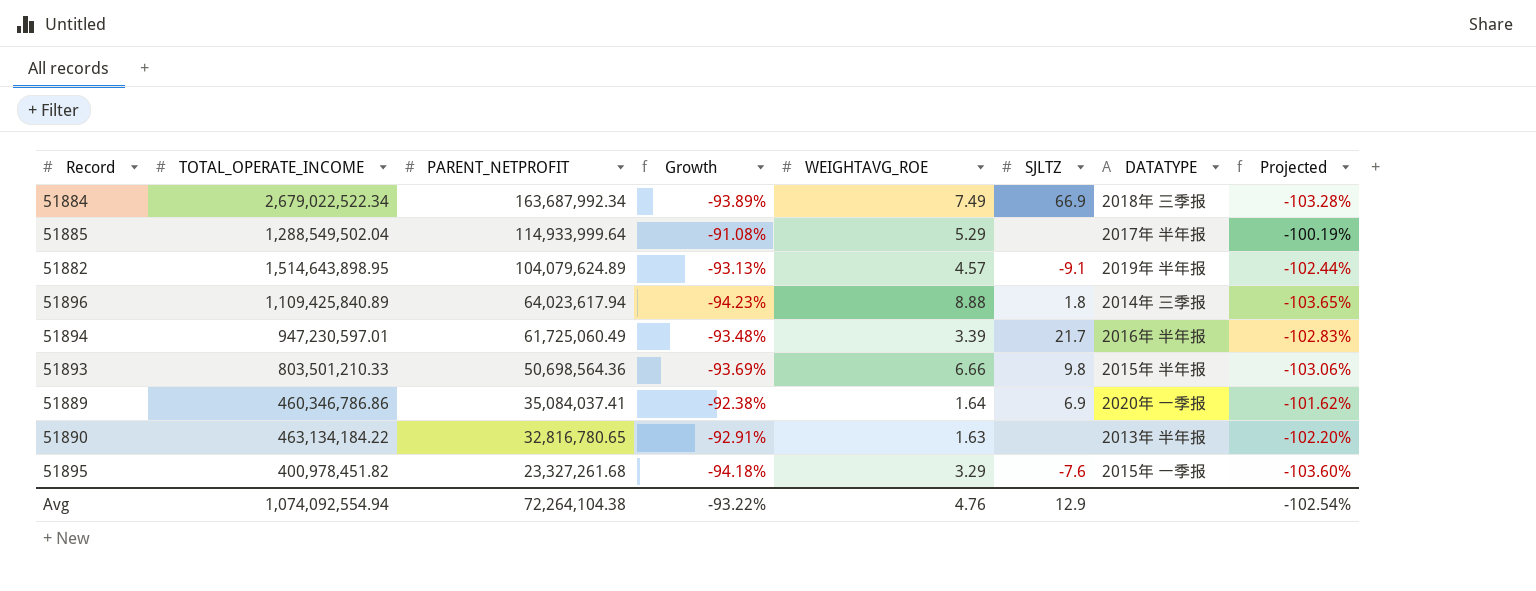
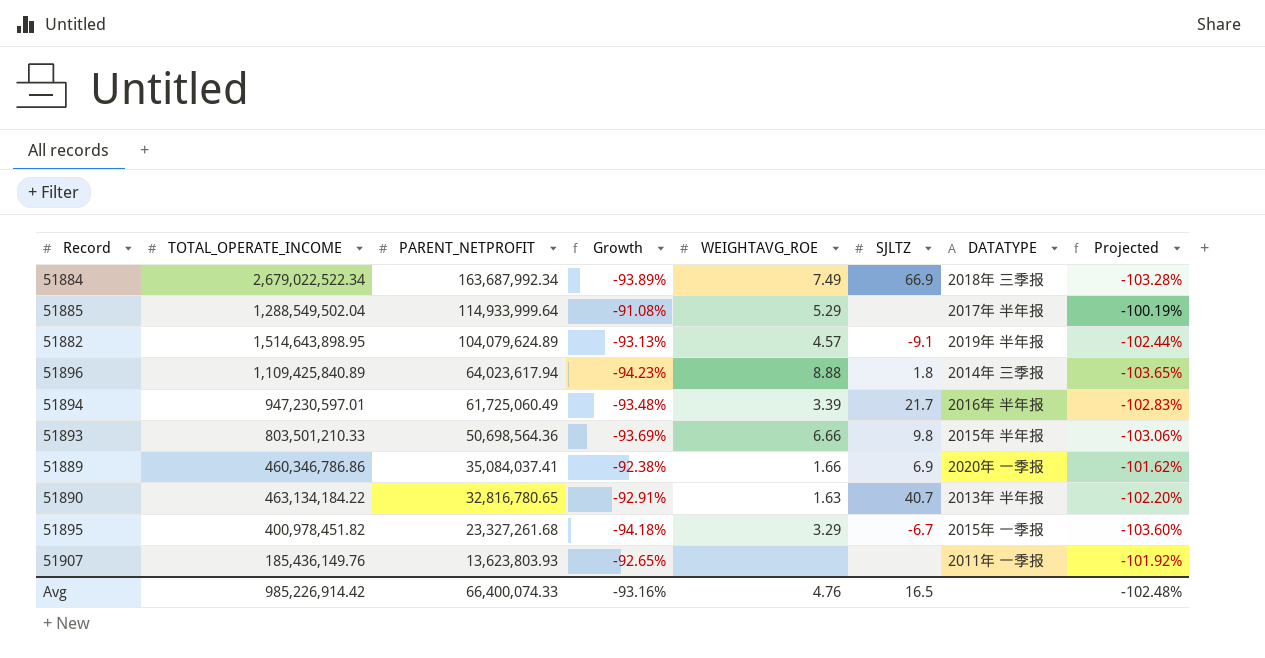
51889 | WEIGHTAVG_ROE: 1.64 -> 1.66
51890 | SJLTZ: none -> 40.7
51895 | SJLTZ: -7.6 -> -6.7
row 51907: none -> 185,436,149.76 | 13,623,803.93 | -92.65% | none | none | 2011年 一季报 | -101.92%
Avg | TOTAL_OPERATE_INCOME: 1,074,092,554.94 -> 985,226,914.42
Avg | PARENT_NETPROFIT: 72,264,104.38 -> 66,400,074.33
Avg | Growth: -93.22% -> -93.16%
Avg | SJLTZ: 12.9 -> 16.5
Avg | Projected: -102.54% -> -102.48%

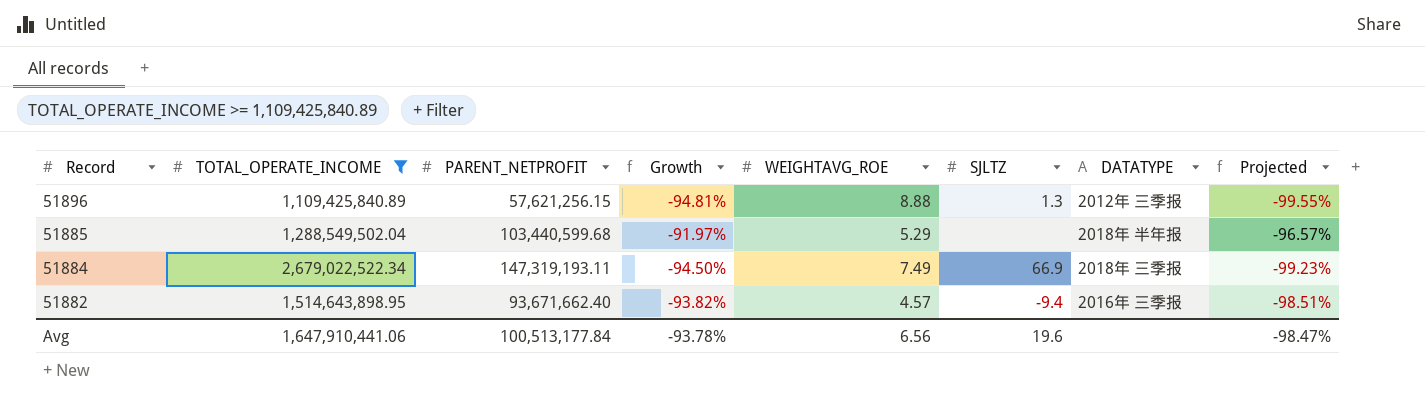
filter: none -> TOTAL_OPERATE_INCOME >= 1,109,425,840.89
row order: PARENT_NETPROFIT descending -> Record descending
column Projected | formula: [Growth] * 1.1 -> [Growth] * 1.05
51896 | PARENT_NETPROFIT: 64,023,617.94 -> 57,621,256.15
51896 | Growth: -94.23% -> -94.81%
51896 | SJLTZ: 1.8 -> 1.3
51896 | DATATYPE: 2014年 三季报 -> 2012年 三季报
51885 | PARENT_NETPROFIT: 114,933,999.64 -> 103,440,599.68
51885 | Growth: -91.08% -> -91.97%
51885 | DATATYPE: 2017年 半年报 -> 2018年 半年报
51884 | PARENT_NETPROFIT: 163,687,992.34 -> 147,319,193.11
51884 | Growth: -93.89% -> -94.50%
51882 | PARENT_NETPROFIT: 104,079,624.89 -> 93,671,662.40
51882 | Growth: -93.13% -> -93.82%
51882 | SJLTZ: -9.1 -> -9.4
51882 | DATATYPE: 2019年 半年报 -> 2016年 三季报
Avg | TOTAL_OPERATE_INCOME: 985,226,914.42 -> 1,647,910,441.06
Avg | PARENT_NETPROFIT: 66,400,074.33 -> 100,513,177.84
Avg | Growth: -93.16% -> -93.78%
Avg | WEIGHTAVG_ROE: 4.76 -> 6.56
Avg | SJLTZ: 16.5 -> 19.6
Avg | Projected: -102.48% -> -98.47%

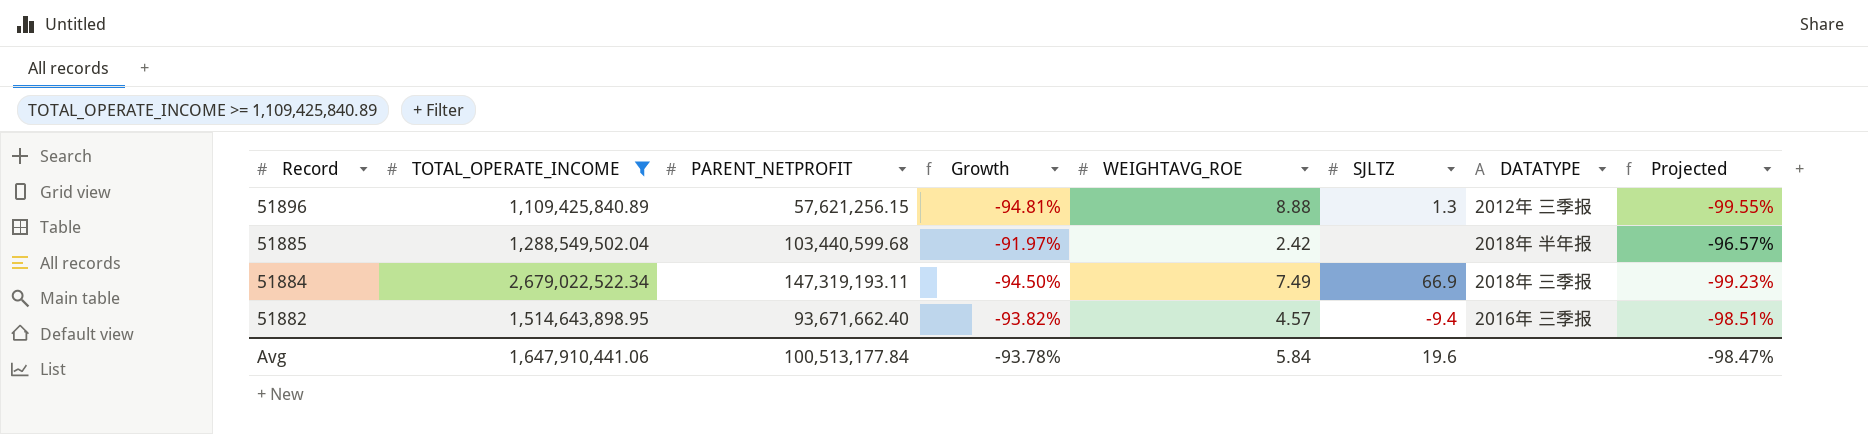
51885 | WEIGHTAVG_ROE: 5.29 -> 2.42
Avg | WEIGHTAVG_ROE: 6.56 -> 5.84

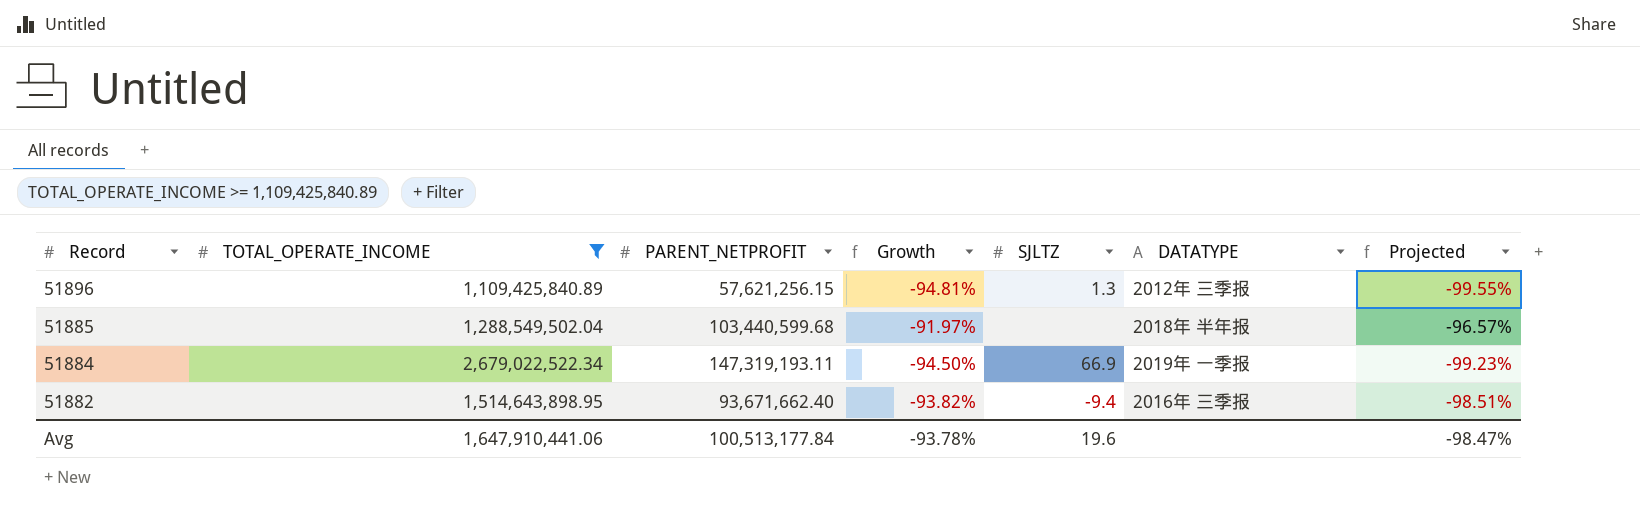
column WEIGHTAVG_ROE | position: 5 -> none
51884 | DATATYPE: 2018年 三季报 -> 2019年 一季报

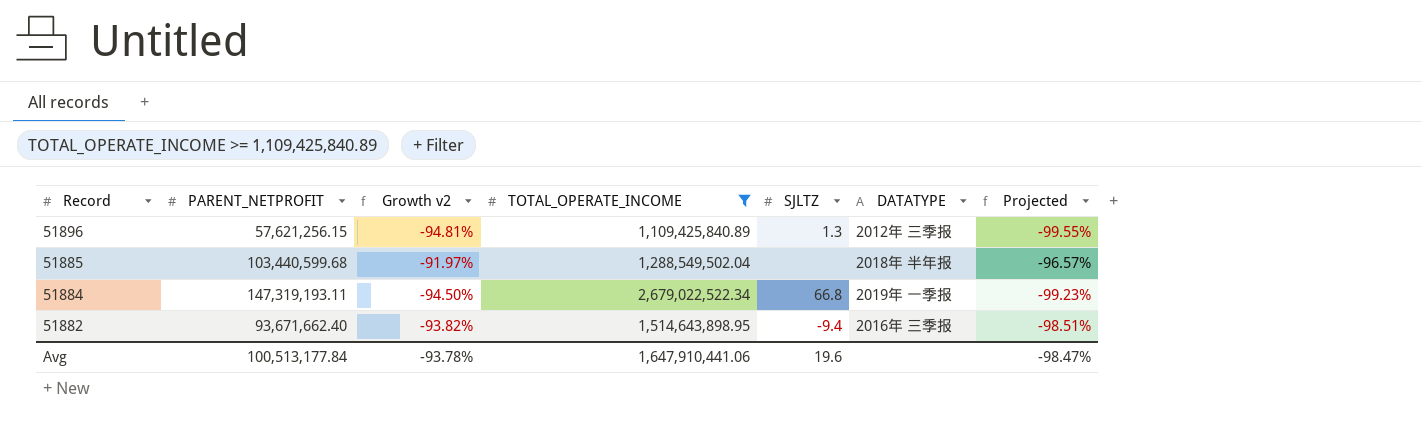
column name: Growth -> Growth v2
column TOTAL_OPERATE_INCOME | position: 2 -> 4
51884 | SJLTZ: 66.9 -> 66.8

